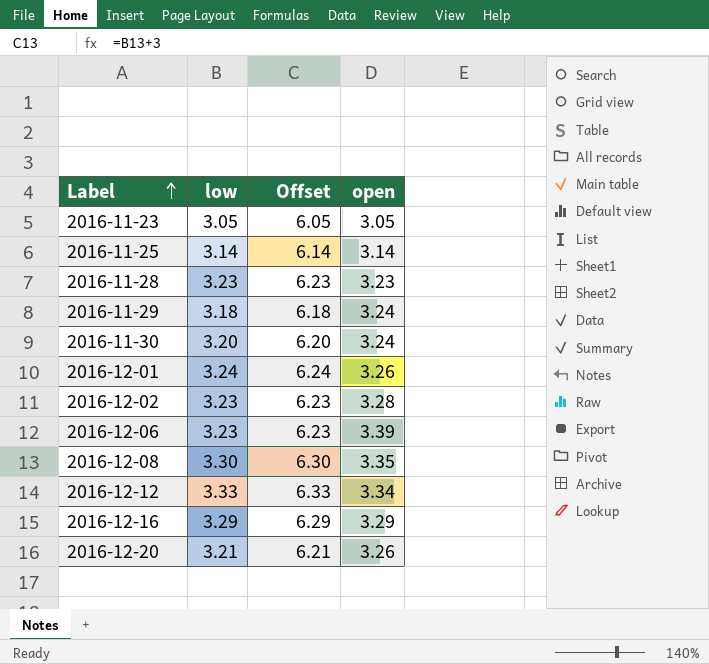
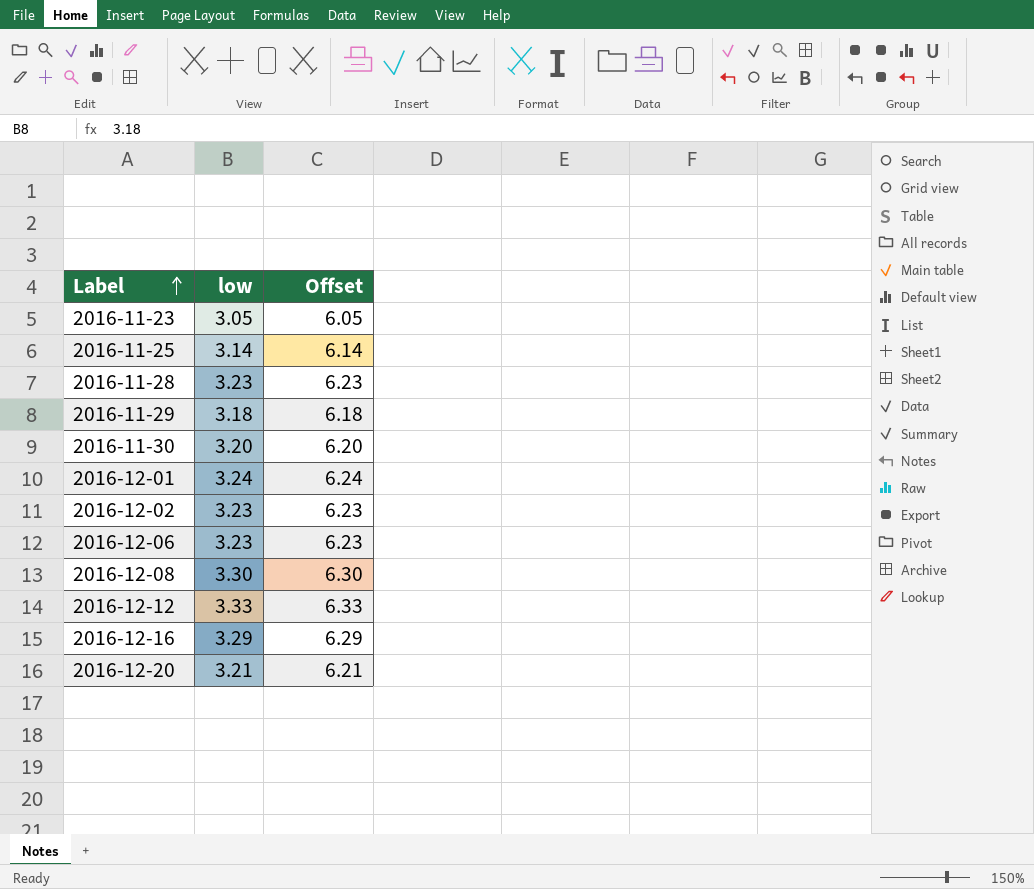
column open | position: 4 -> none

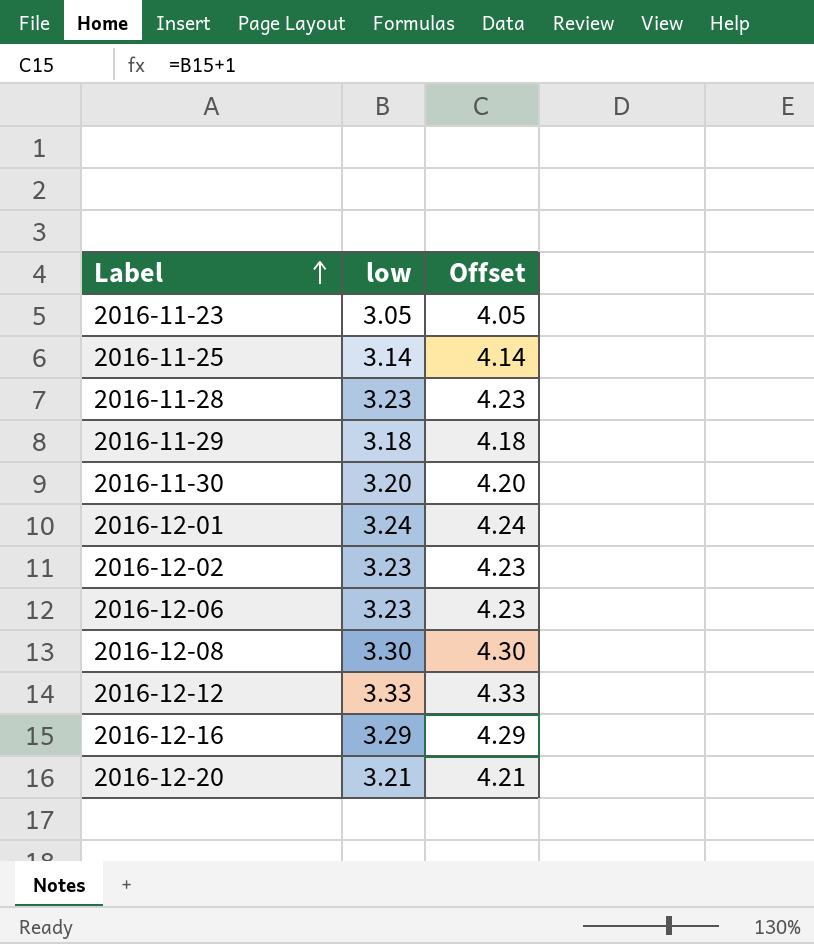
column Offset | formula: [low] + 3 -> [low] + 1

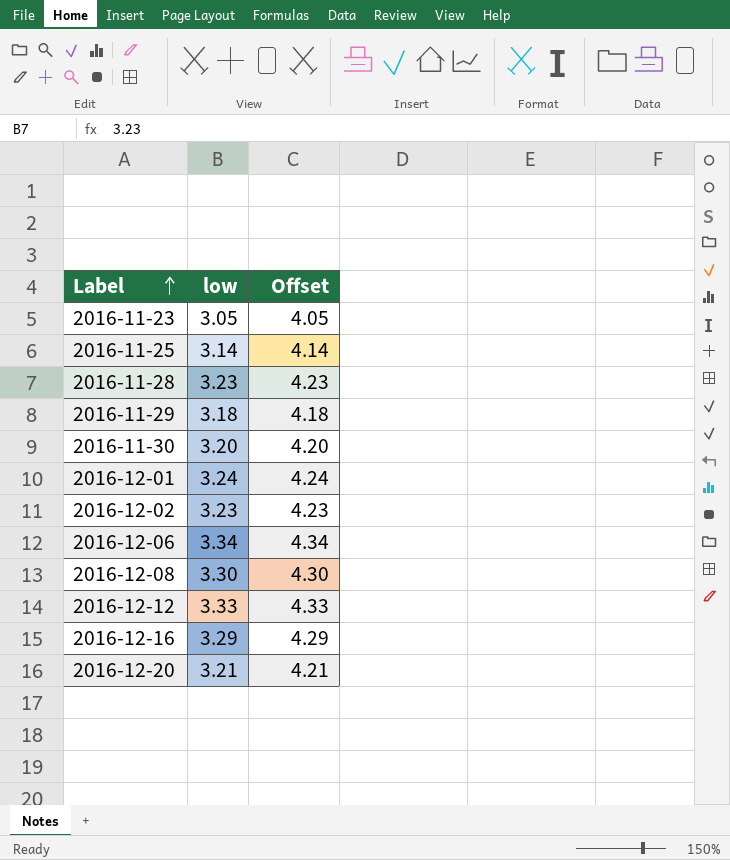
2016-12-06 | low: 3.23 -> 3.34
2016-12-06 | Offset: 4.23 -> 4.34

